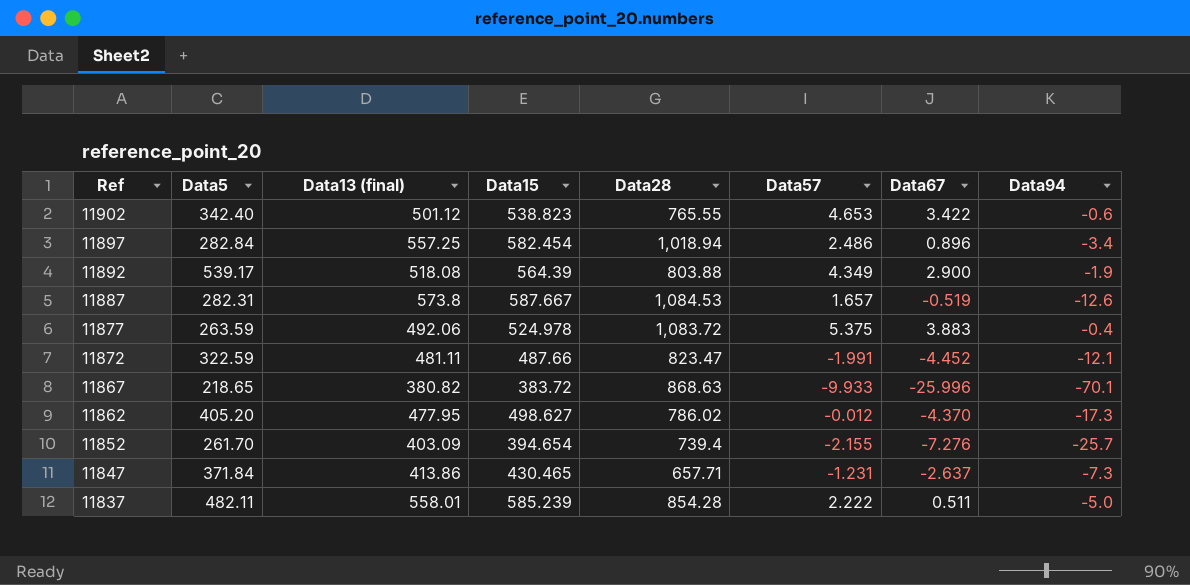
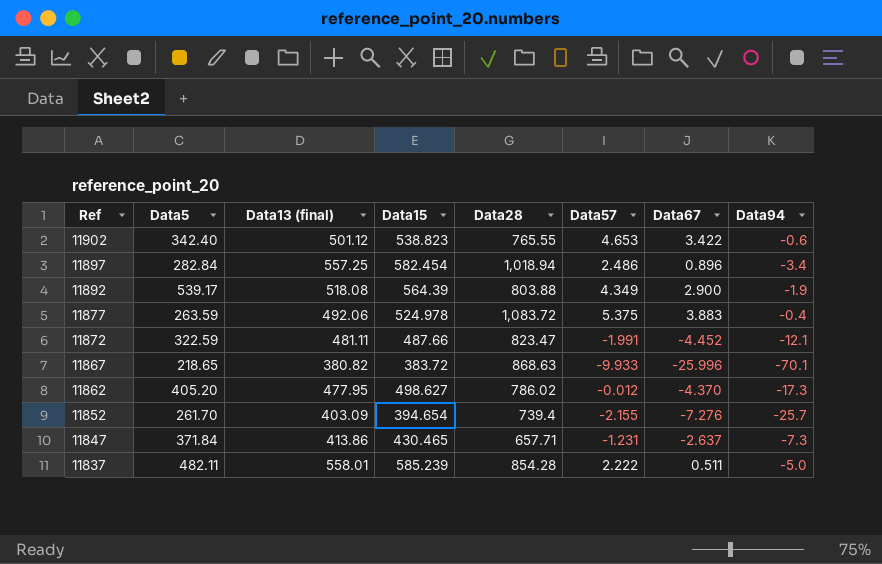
row 11887: 282.31 | 573.8 | 587.667 | 1,084.53 | 1.657 | -0.519 | -12.6 -> none

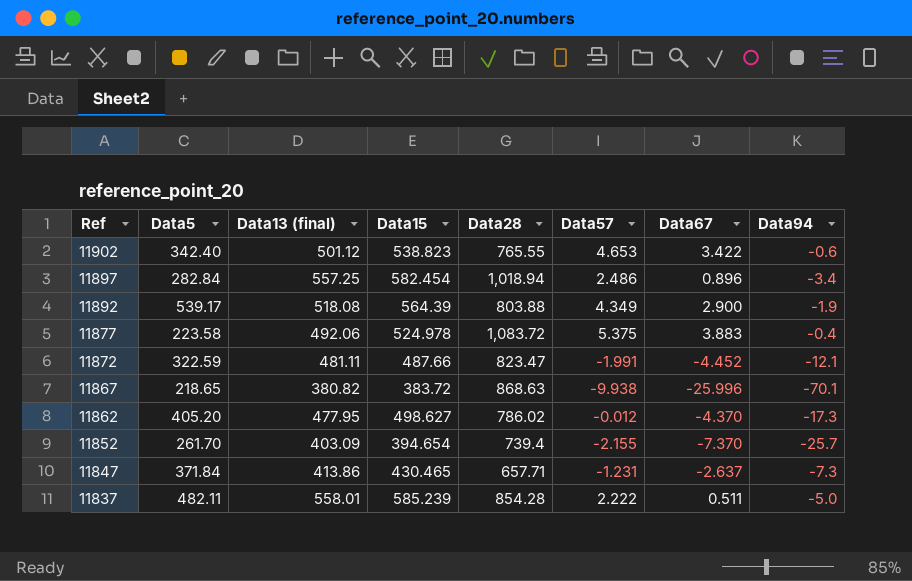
11877 | Data5: 263.59 -> 223.58
11867 | Data57: -9.933 -> -9.938
11852 | Data67: -7.276 -> -7.370

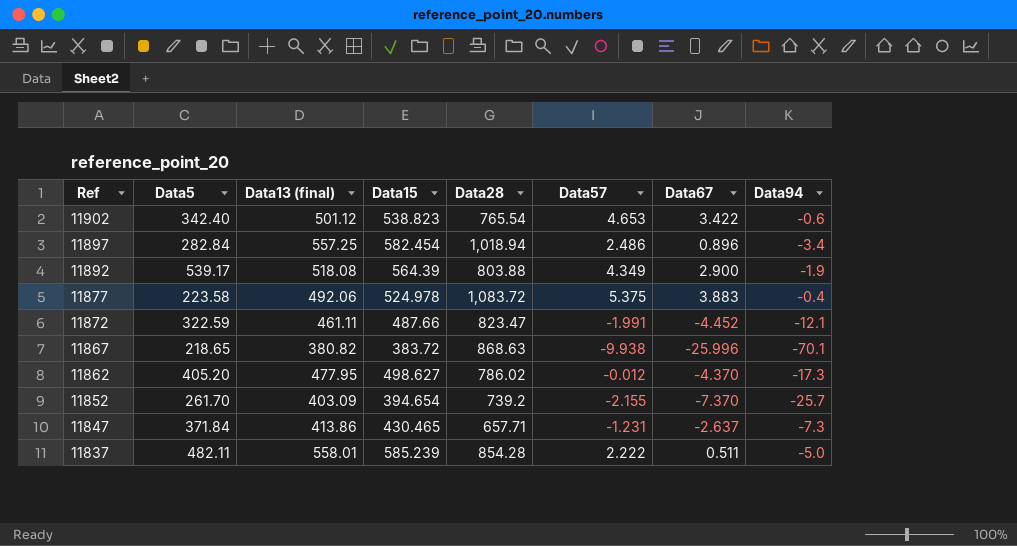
11902 | Data28: 765.55 -> 765.54
11872 | Data13 (final): 481.11 -> 461.11
11852 | Data28: 739.4 -> 739.2

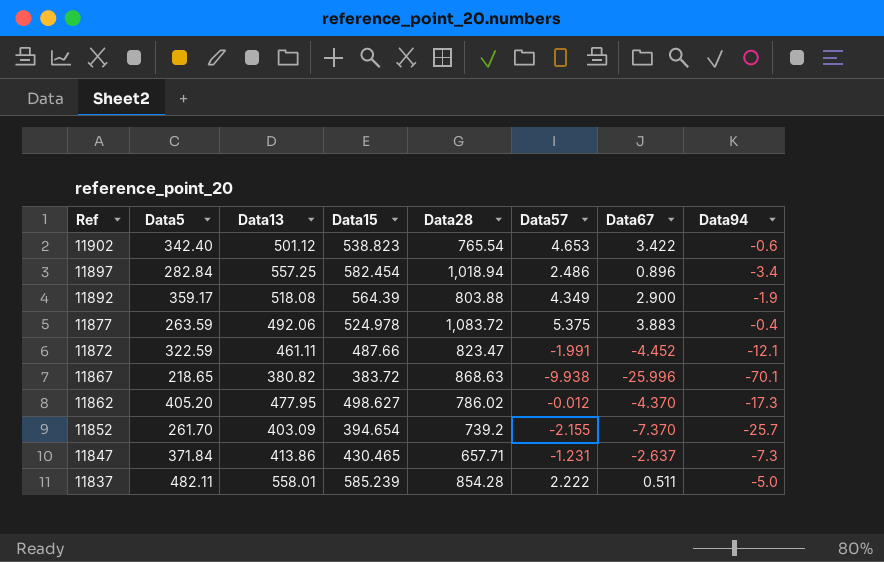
column name: Data13 (final) -> Data13
11892 | Data5: 539.17 -> 359.17
11877 | Data5: 223.58 -> 263.59

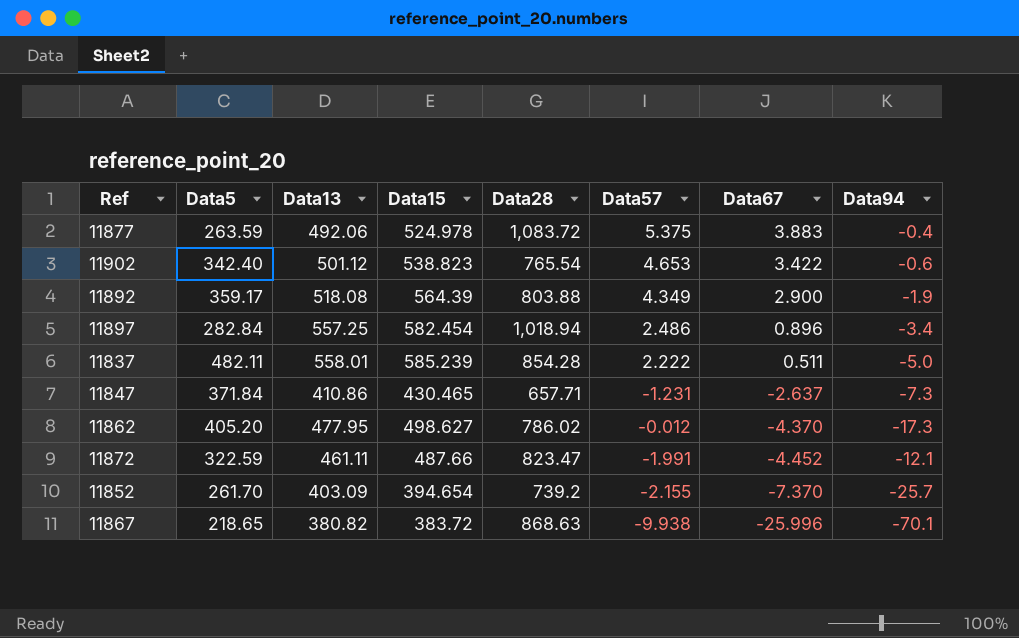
row order: Ref descending -> Data67 descending
11847 | Data13: 413.86 -> 410.86

